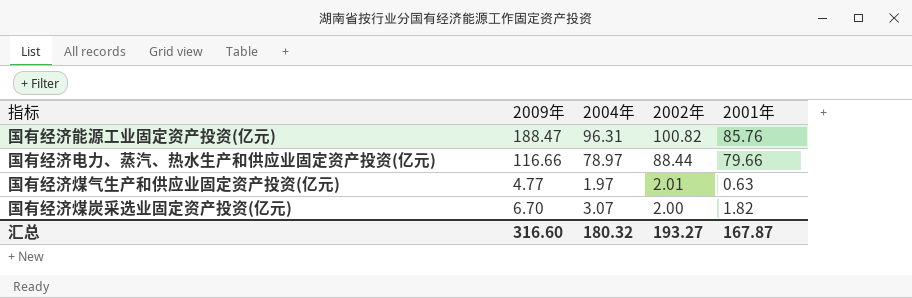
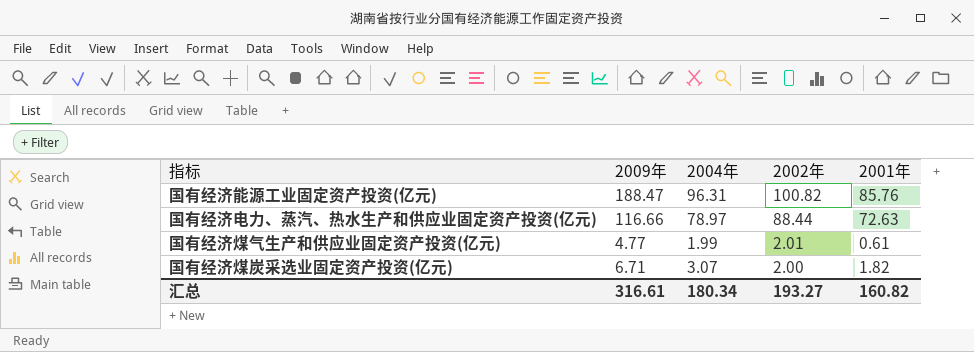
国有经济电力、蒸汽、热水生产和供应业固定资产投资(亿元) | 2001年: 79.66 -> 72.63
国有经济煤气生产和供应业固定资产投资(亿元) | 2004年: 1.97 -> 1.99
国有经济煤气生产和供应业固定资产投资(亿元) | 2001年: 0.63 -> 0.61
国有经济煤炭采选业固定资产投资(亿元) | 2009年: 6.70 -> 6.71
汇总 | 2009年: 316.60 -> 316.61
汇总 | 2004年: 180.32 -> 180.34
汇总 | 2001年: 167.87 -> 160.82

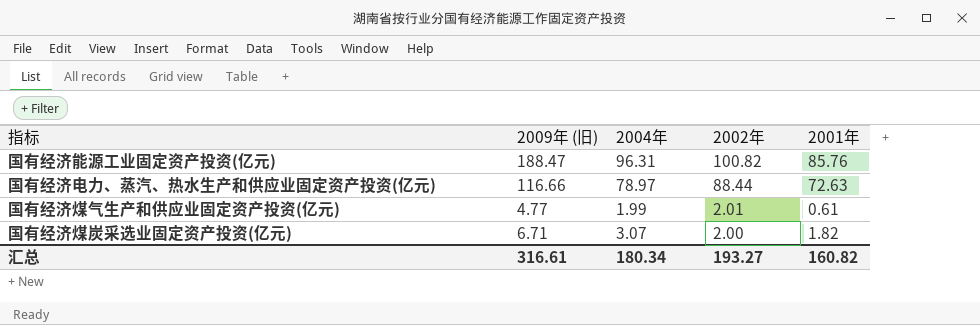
column name: 2009年 -> 2009年 (旧)

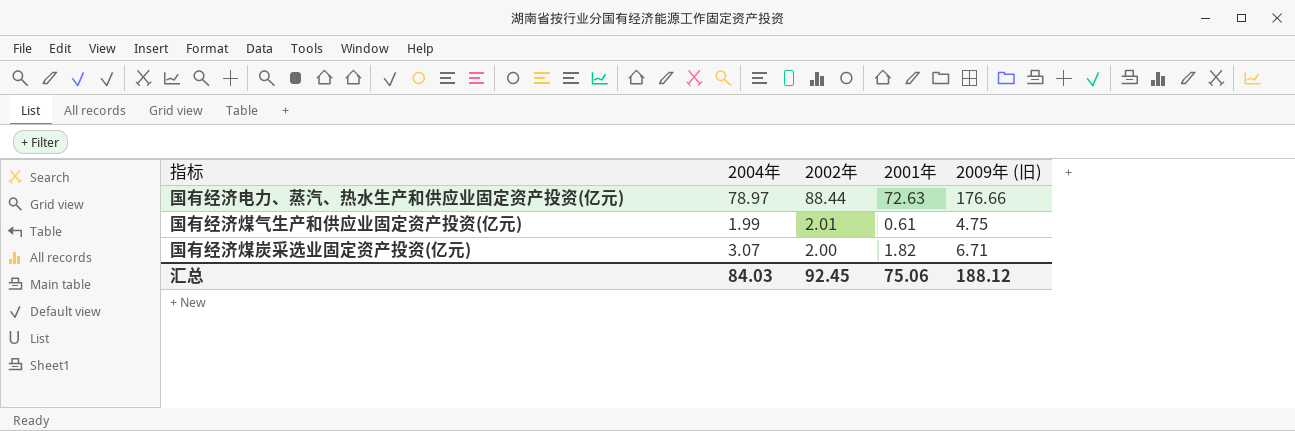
column 2009年 (旧) | position: 2 -> 5
row 国有经济能源工业固定资产投资(亿元): 188.47 | 96.31 | 100.82 | 85.76 -> none
国有经济电力、蒸汽、热水生产和供应业固定资产投资(亿元) | 2009年 (旧): 116.66 -> 176.66
国有经济煤气生产和供应业固定资产投资(亿元) | 2009年 (旧): 4.77 -> 4.75
汇总 | 2004年: 180.34 -> 84.03
汇总 | 2002年: 193.27 -> 92.45
汇总 | 2001年: 160.82 -> 75.06
汇总 | 2009年 (旧): 316.61 -> 188.12

